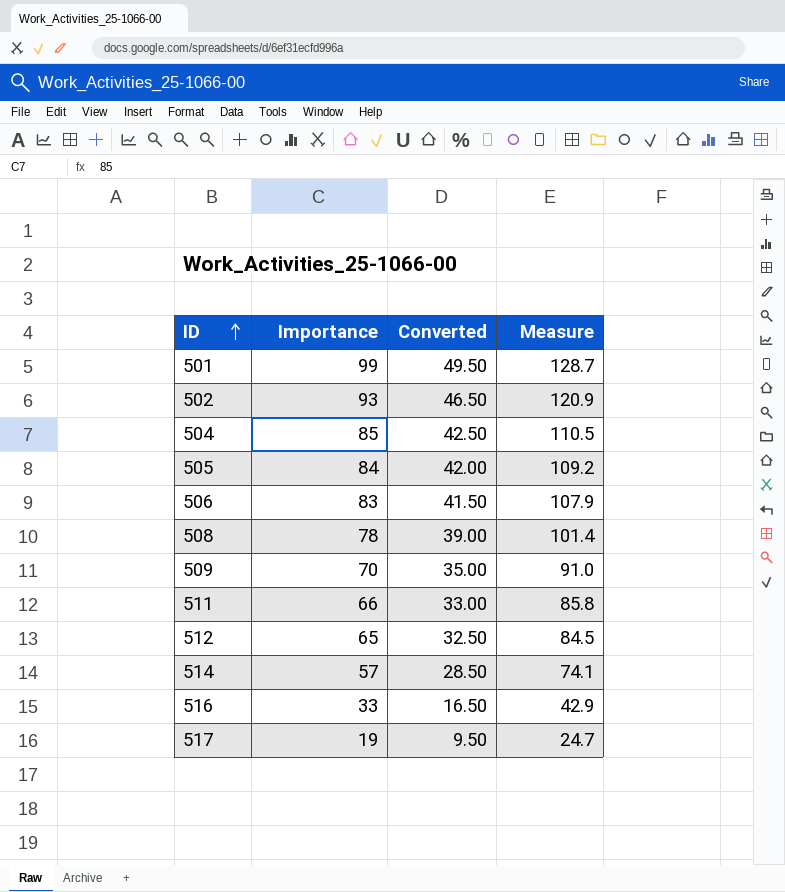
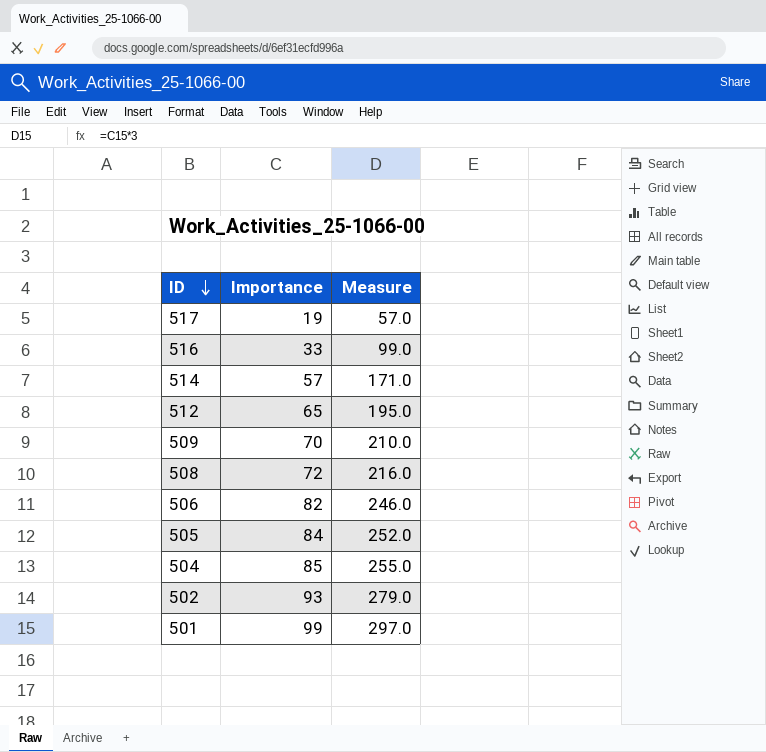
row order: ID ascending -> ID descending
column Converted | formula: [Importance] * 0.5 -> none
column Measure | formula: [Importance] * 1.3 -> [Importance] * 3
row 511: 66 | 33.00 | 85.8 -> none
508 | Importance: 78 -> 72
506 | Importance: 83 -> 82

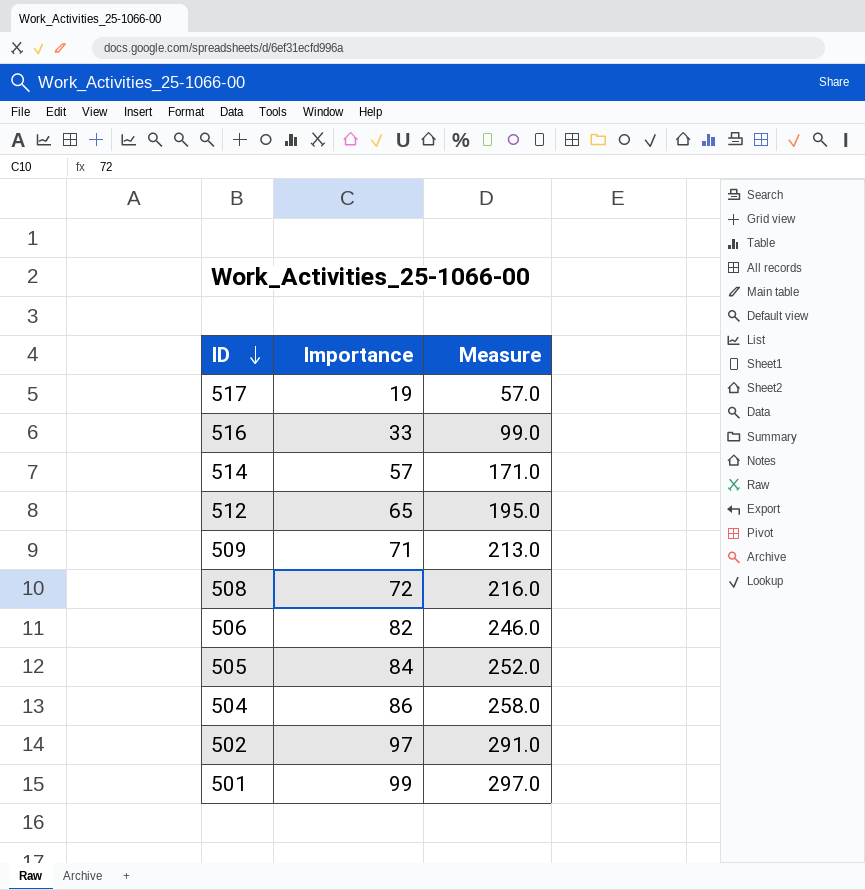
509 | Importance: 70 -> 71
509 | Measure: 210.0 -> 213.0
504 | Importance: 85 -> 86
504 | Measure: 255.0 -> 258.0
502 | Importance: 93 -> 97
502 | Measure: 279.0 -> 291.0

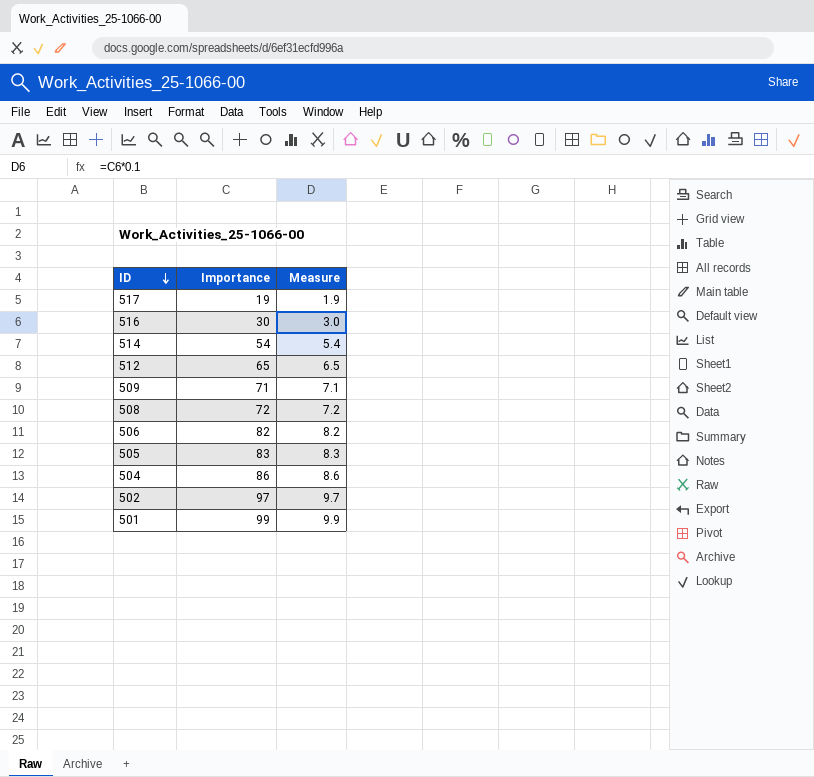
column Measure | formula: [Importance] * 3 -> [Importance] * 0.1
516 | Importance: 33 -> 30
514 | Importance: 57 -> 54
505 | Importance: 84 -> 83

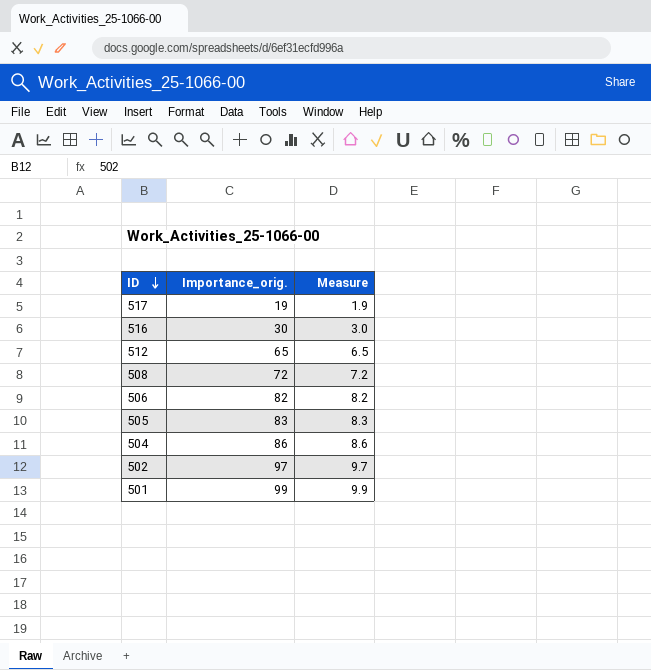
column name: Importance -> Importance_orig.
row 514: 54 | 5.4 -> none
row 509: 71 | 7.1 -> none

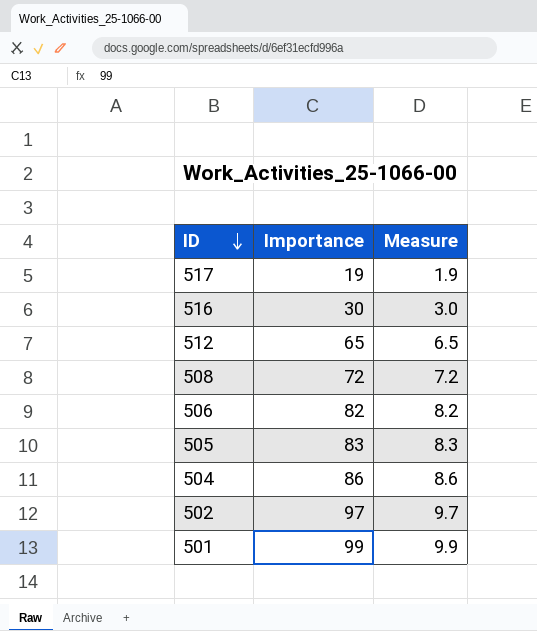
column name: Importance_orig. -> Importance

